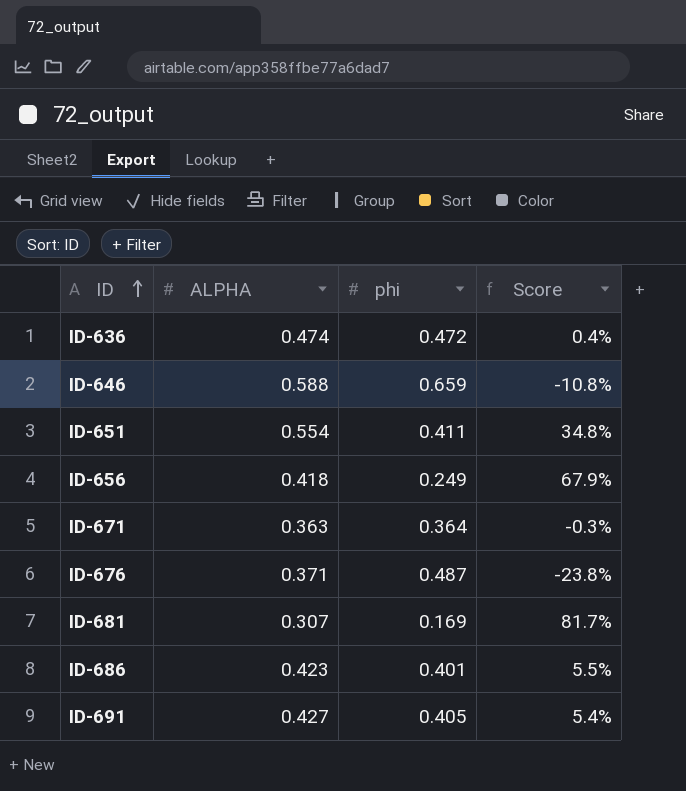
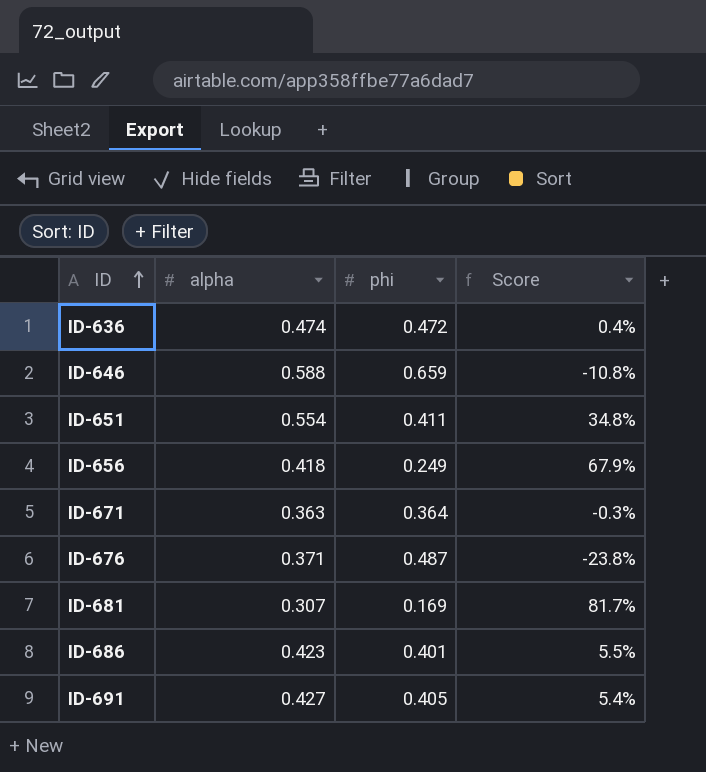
column name: ALPHA -> alpha

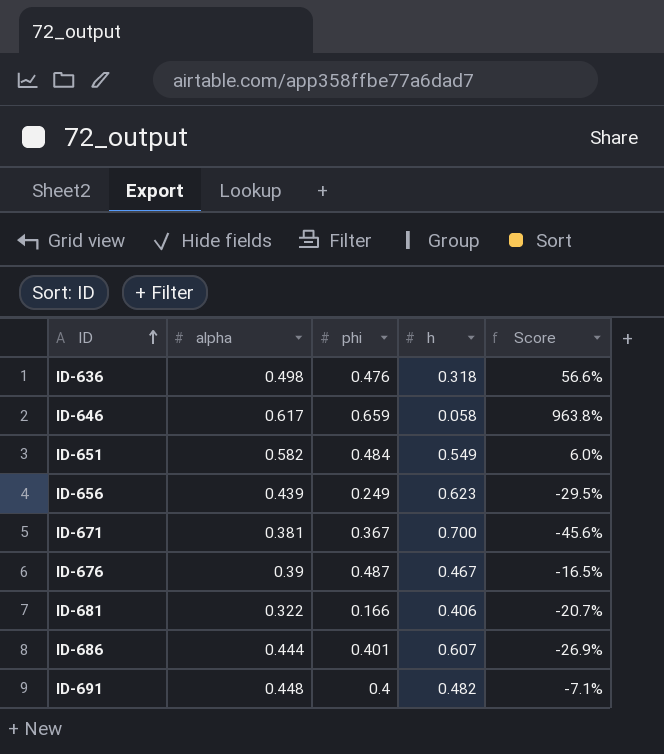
column h | position: none -> 4
column Score | formula: ([alpha] - [phi]) / [phi] -> ([alpha] - [h]) / [h]
ID-636 | alpha: 0.474 -> 0.498
ID-636 | phi: 0.472 -> 0.476
ID-646 | alpha: 0.588 -> 0.617
ID-651 | alpha: 0.554 -> 0.582
ID-651 | phi: 0.411 -> 0.484
ID-656 | alpha: 0.418 -> 0.439
ID-671 | alpha: 0.363 -> 0.381
ID-671 | phi: 0.364 -> 0.367
ID-676 | alpha: 0.371 -> 0.39
ID-681 | alpha: 0.307 -> 0.322
ID-681 | phi: 0.169 -> 0.166
ID-686 | alpha: 0.423 -> 0.444
ID-691 | alpha: 0.427 -> 0.448
ID-691 | phi: 0.405 -> 0.4

